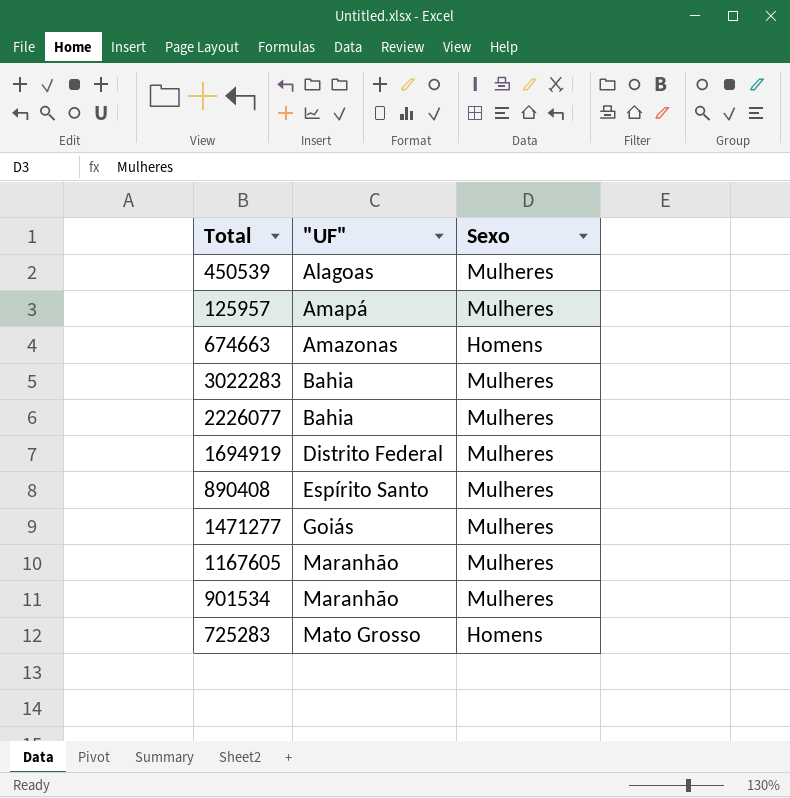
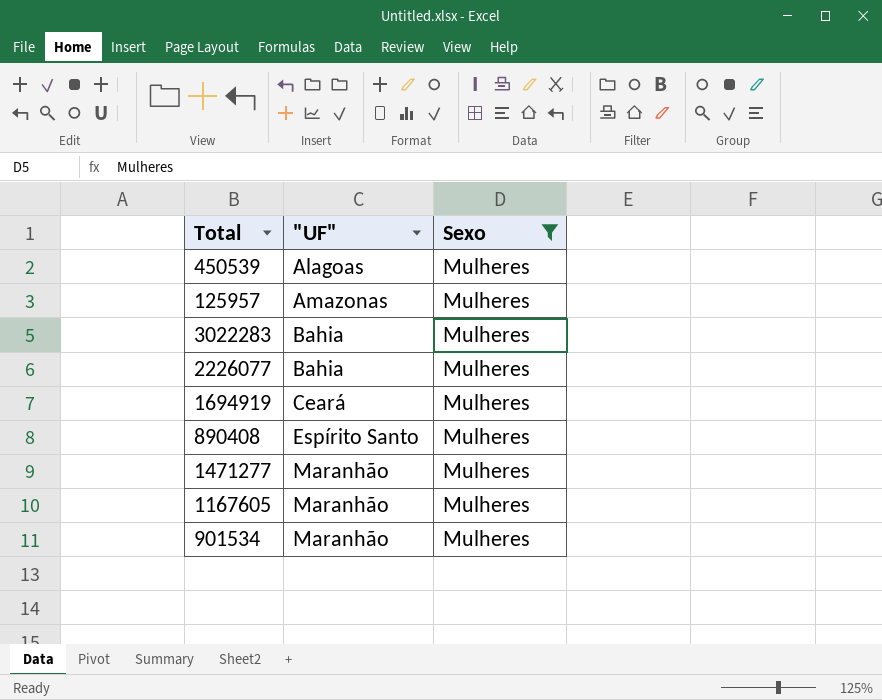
filter: none -> Sexo = Mulheres
125957 | "UF": Amapá -> Amazonas
1694919 | "UF": Distrito Federal -> Ceará
1471277 | "UF": Goiás -> Maranhão

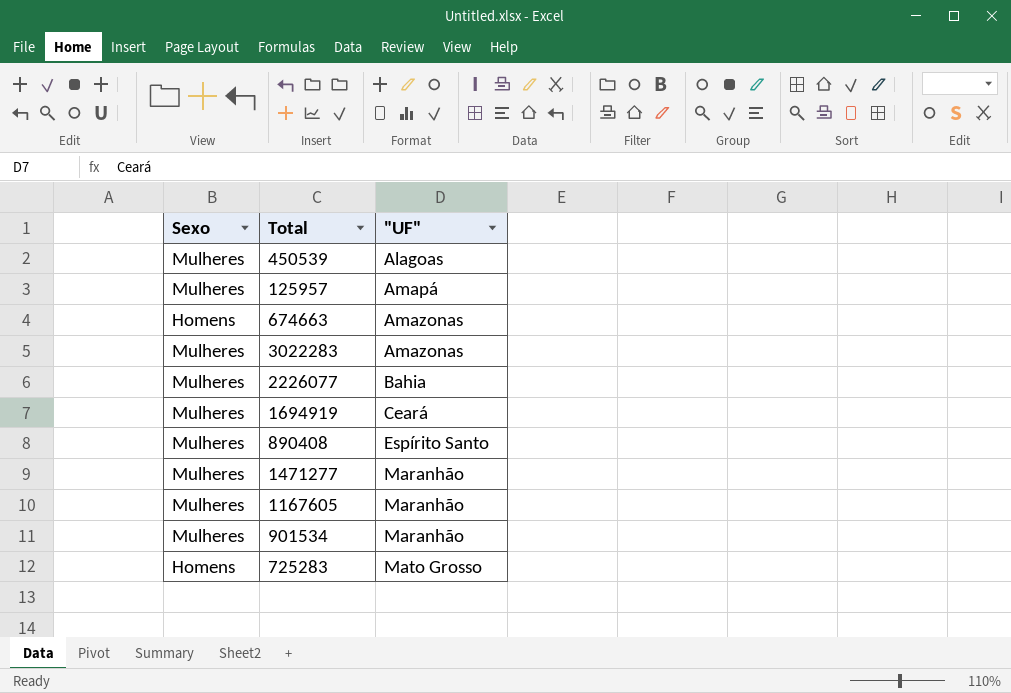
filter: Sexo = Mulheres -> none
column Sexo | position: 3 -> 1
125957 | "UF": Amazonas -> Amapá
3022283 | "UF": Bahia -> Amazonas

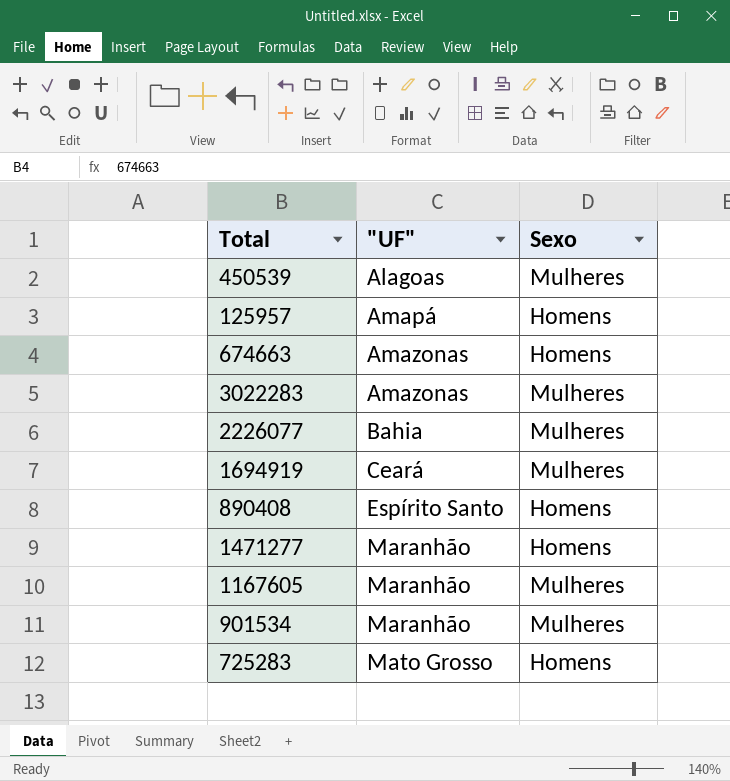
column Sexo | position: 1 -> 3
125957 | Sexo: Mulheres -> Homens
890408 | Sexo: Mulheres -> Homens
1471277 | Sexo: Mulheres -> Homens

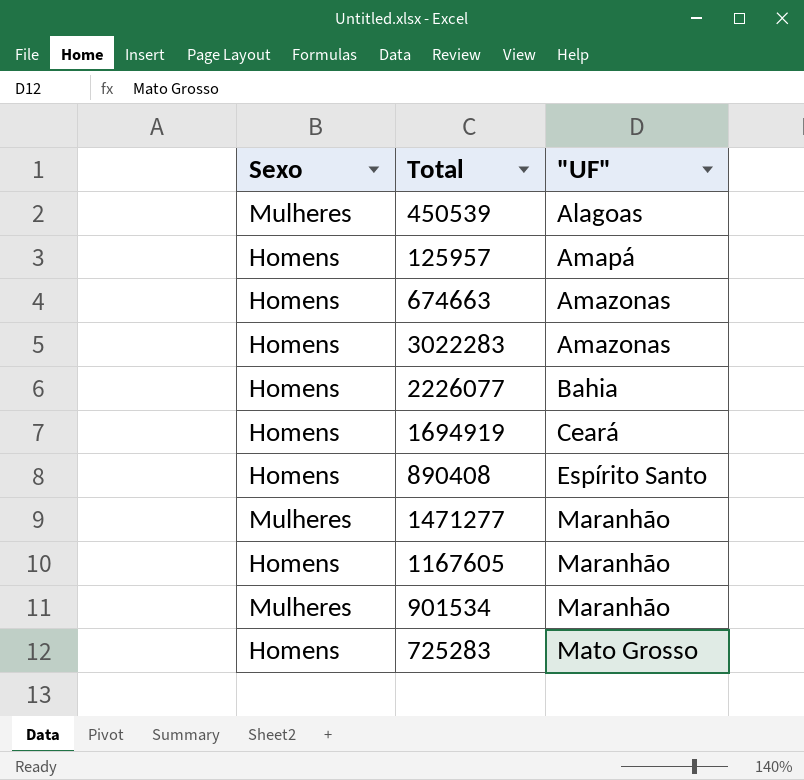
column Sexo | position: 3 -> 1
3022283 | Sexo: Mulheres -> Homens
2226077 | Sexo: Mulheres -> Homens
1694919 | Sexo: Mulheres -> Homens
1471277 | Sexo: Homens -> Mulheres
1167605 | Sexo: Mulheres -> Homens

